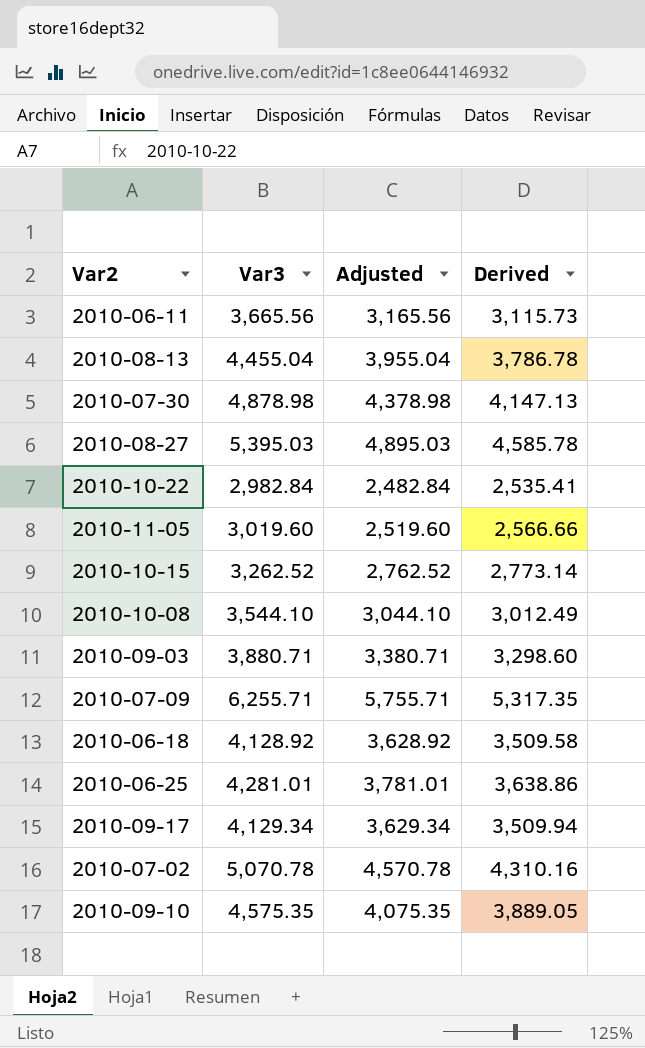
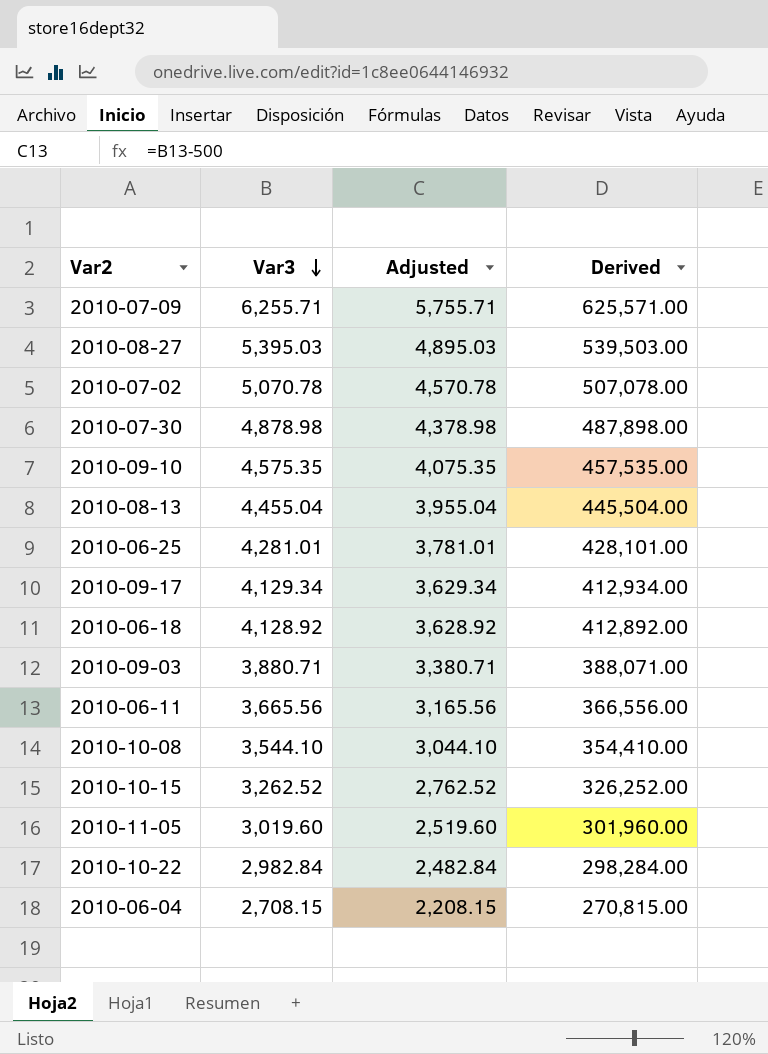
row order: none -> Var3 descending
column Derived | formula: [Var3] * 0.85 -> [Var3] * 100
row 2010-06-04: none -> 2,708.15 | 2,208.15 | 270,815.00

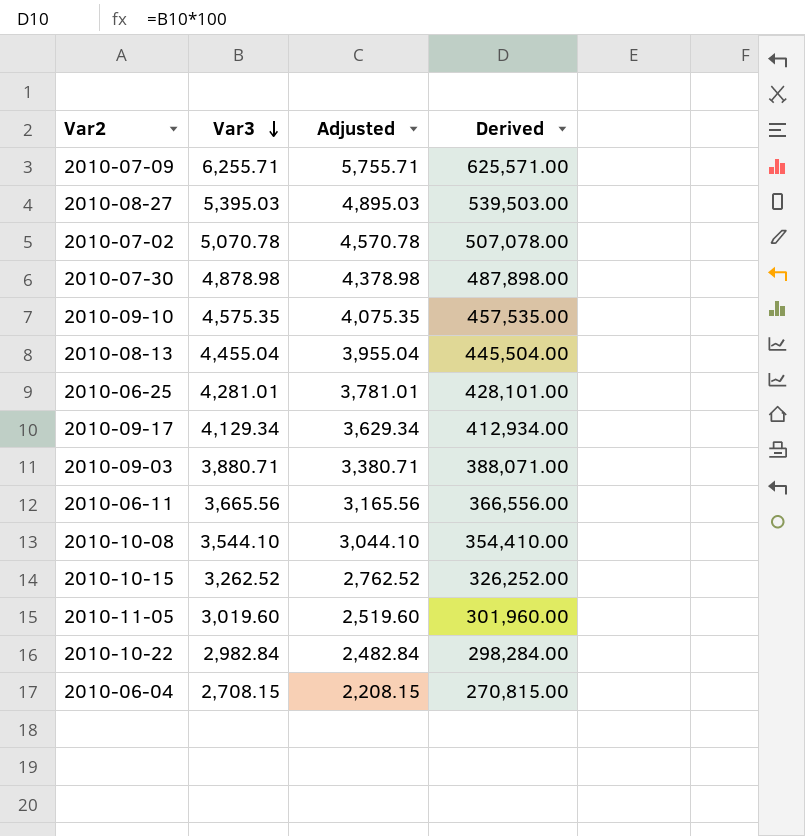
row 2010-06-18: 4,128.92 | 3,628.92 | 412,892.00 -> none

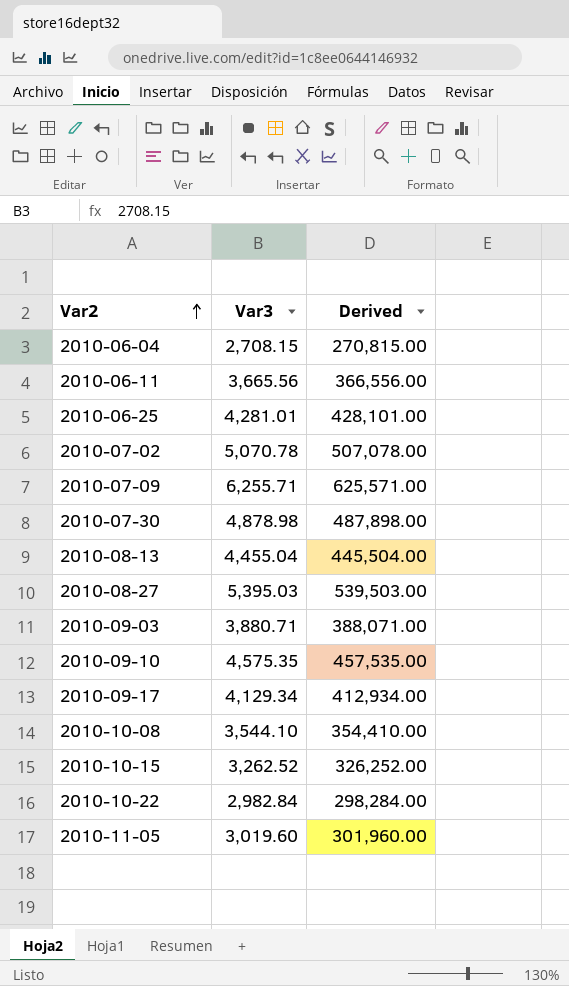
row order: Var3 descending -> Var2 ascending
column Adjusted | formula: [Var3] - 500 -> none

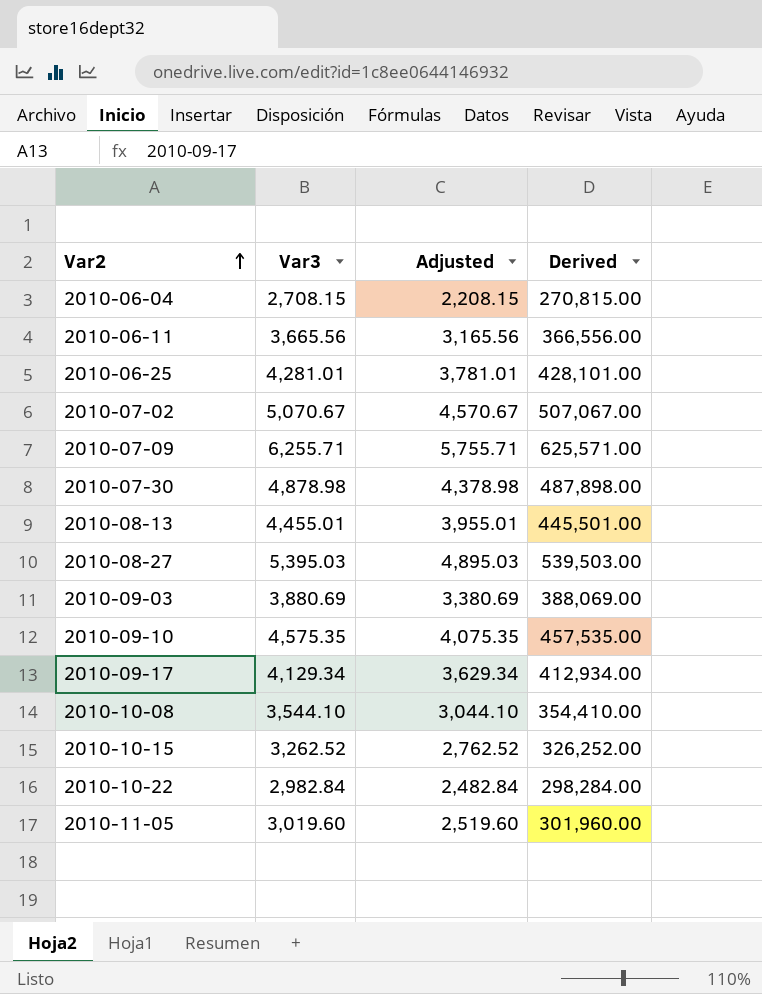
column Adjusted | formula: none -> [Var3] - 500
2010-07-02 | Var3: 5,070.78 -> 5,070.67
2010-07-02 | Derived: 507,078.00 -> 507,067.00
2010-08-13 | Var3: 4,455.04 -> 4,455.01
2010-08-13 | Derived: 445,504.00 -> 445,501.00
2010-09-03 | Var3: 3,880.71 -> 3,880.69
2010-09-03 | Derived: 388,071.00 -> 388,069.00

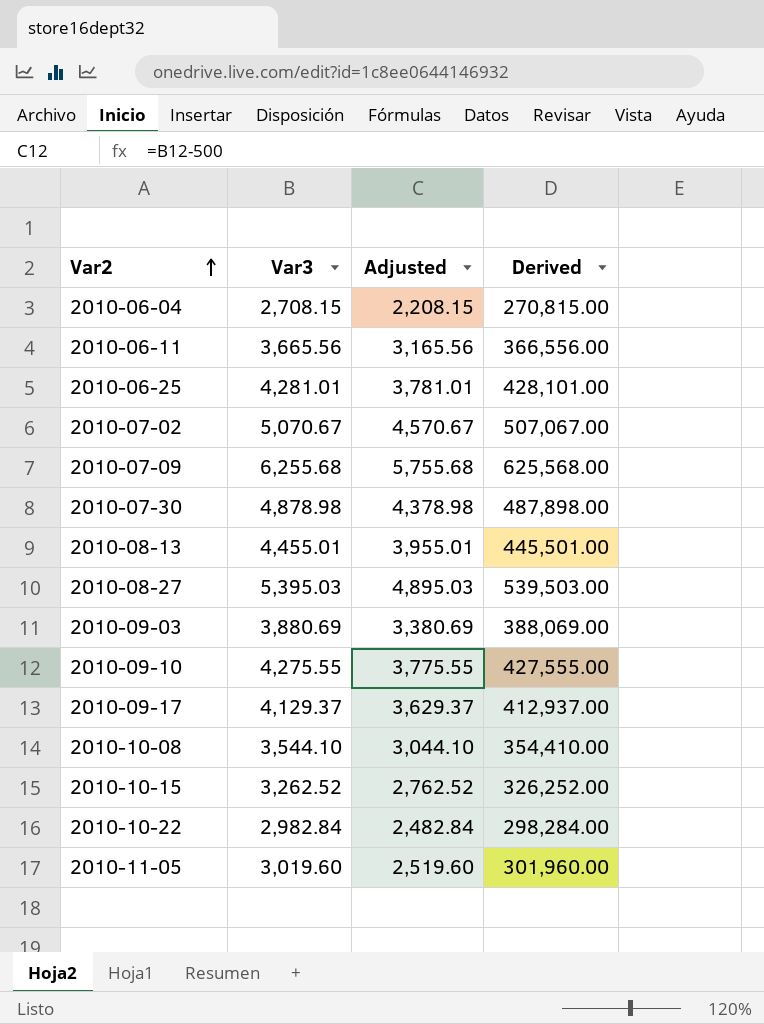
2010-07-09 | Var3: 6,255.71 -> 6,255.68
2010-07-09 | Adjusted: 5,755.71 -> 5,755.68
2010-07-09 | Derived: 625,571.00 -> 625,568.00
2010-09-10 | Var3: 4,575.35 -> 4,275.55
2010-09-10 | Adjusted: 4,075.35 -> 3,775.55
2010-09-10 | Derived: 457,535.00 -> 427,555.00
2010-09-17 | Var3: 4,129.34 -> 4,129.37
2010-09-17 | Adjusted: 3,629.34 -> 3,629.37
2010-09-17 | Derived: 412,934.00 -> 412,937.00

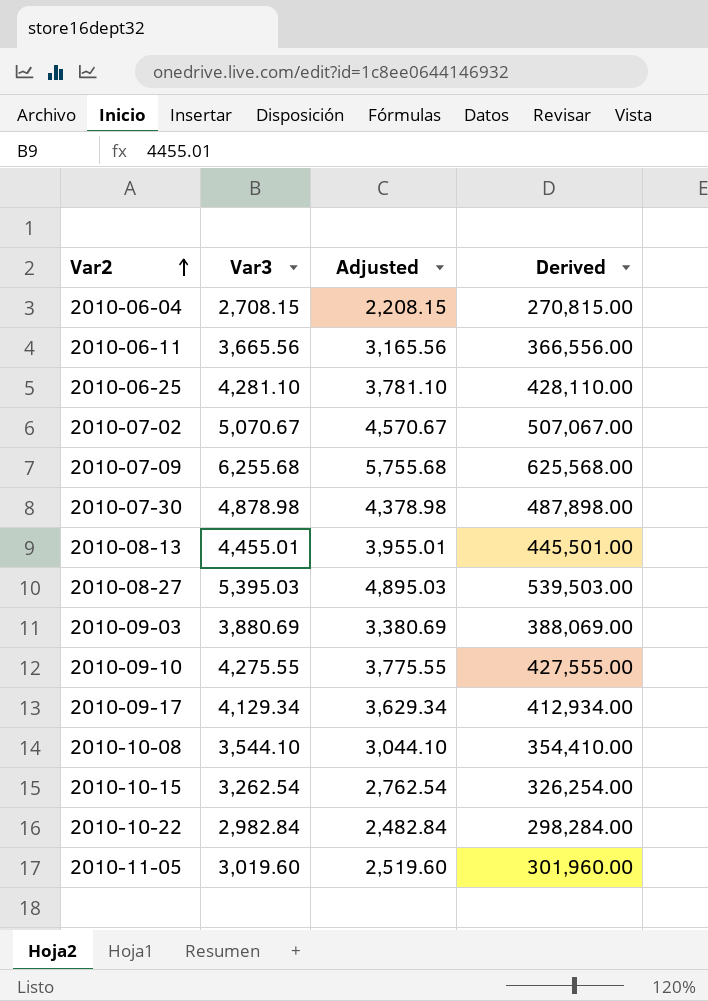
2010-06-25 | Var3: 4,281.01 -> 4,281.10
2010-06-25 | Adjusted: 3,781.01 -> 3,781.10
2010-06-25 | Derived: 428,101.00 -> 428,110.00
2010-09-17 | Var3: 4,129.37 -> 4,129.34
2010-09-17 | Adjusted: 3,629.37 -> 3,629.34
2010-09-17 | Derived: 412,937.00 -> 412,934.00
2010-10-15 | Var3: 3,262.52 -> 3,262.54
2010-10-15 | Adjusted: 2,762.52 -> 2,762.54
2010-10-15 | Derived: 326,252.00 -> 326,254.00

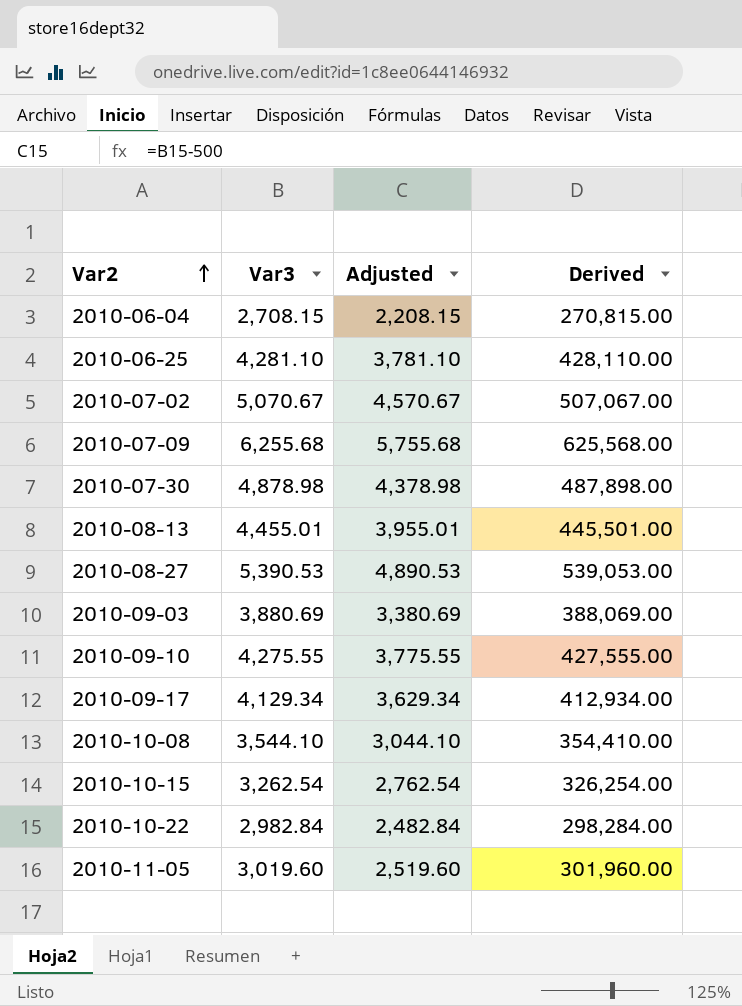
row 2010-06-11: 3,665.56 | 3,165.56 | 366,556.00 -> none
2010-08-27 | Var3: 5,395.03 -> 5,390.53
2010-08-27 | Adjusted: 4,895.03 -> 4,890.53
2010-08-27 | Derived: 539,503.00 -> 539,053.00

